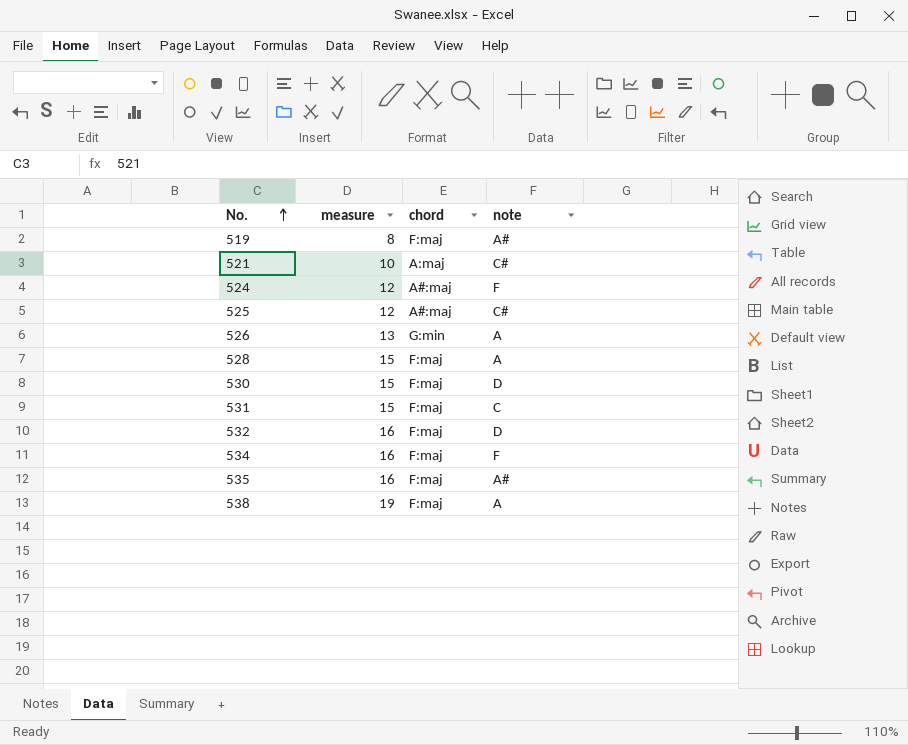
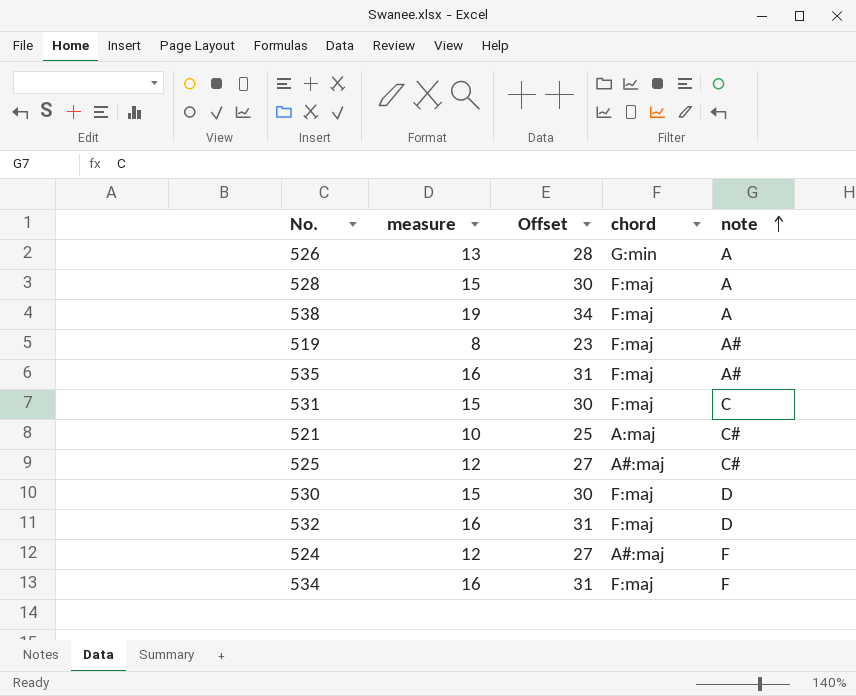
row order: No. ascending -> note ascending
column Offset | formula: none -> [measure] + 15

